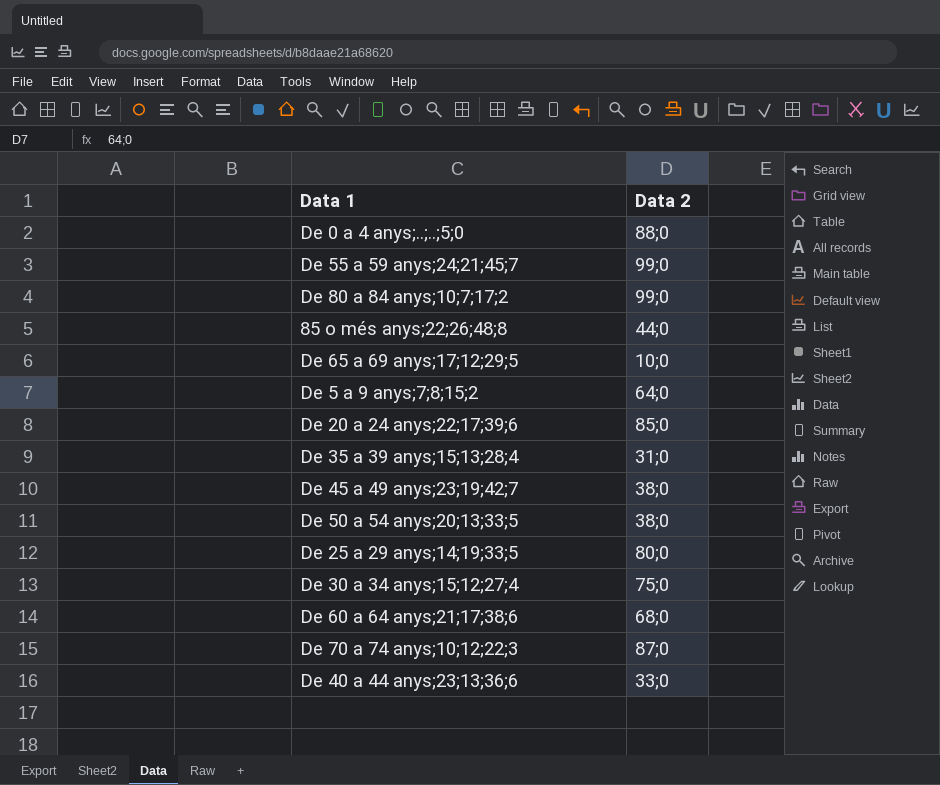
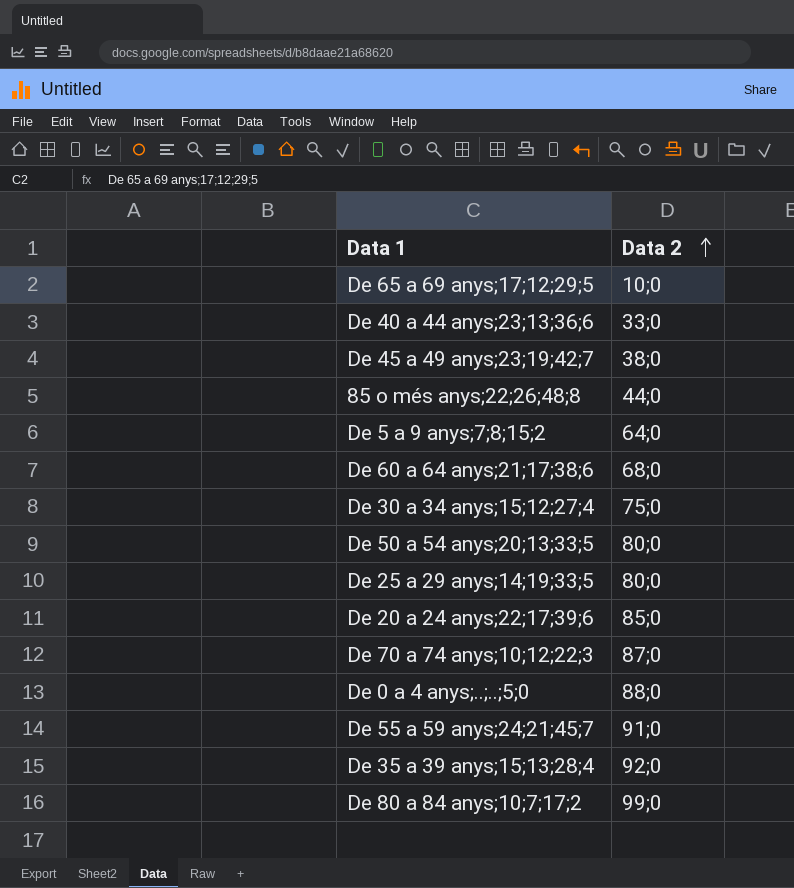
row order: none -> Data 2 ascending
De 50 a 54 anys;20;13;33;5 | Data 2: 38;0 -> 80;0
De 55 a 59 anys;24;21;45;7 | Data 2: 99;0 -> 91;0
De 35 a 39 anys;15;13;28;4 | Data 2: 31;0 -> 92;0

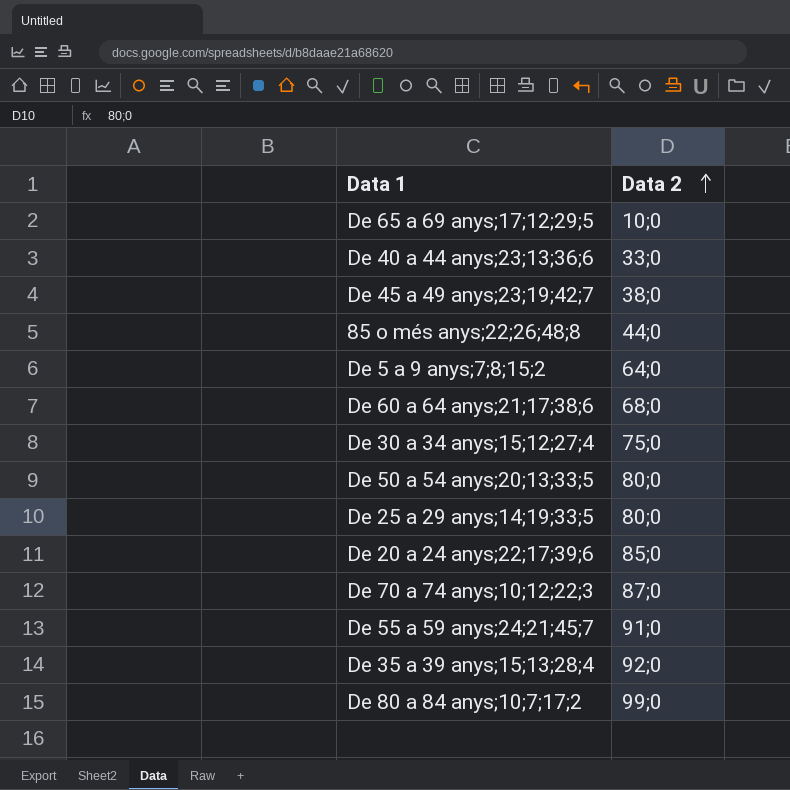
row De 0 a 4 anys;..;..;5;0: 88;0 -> none

